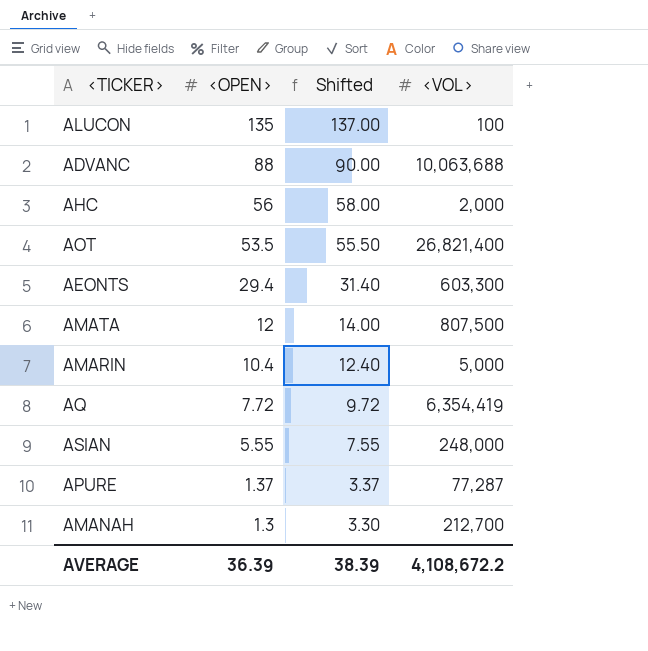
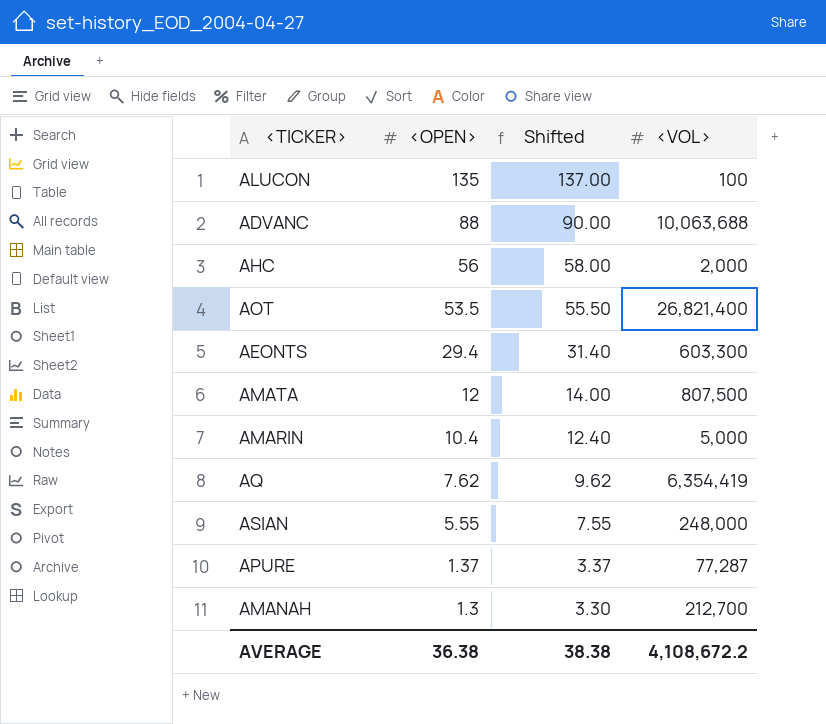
AQ | <OPEN>: 7.72 -> 7.62
AQ | Shifted: 9.72 -> 9.62
AVERAGE | <OPEN>: 36.39 -> 36.38
AVERAGE | Shifted: 38.39 -> 38.38

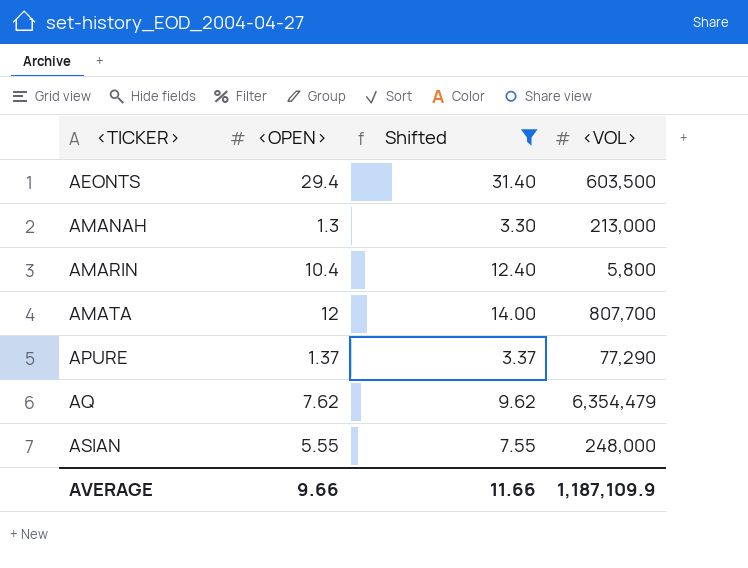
filter: none -> Shifted <= 31.40
row order: <OPEN> descending -> <TICKER> ascending
AEONTS | <VOL>: 603,300 -> 603,500
AMANAH | <VOL>: 212,700 -> 213,000
AMARIN | <VOL>: 5,000 -> 5,800
AMATA | <VOL>: 807,500 -> 807,700
APURE | <VOL>: 77,287 -> 77,290
AQ | <VOL>: 6,354,419 -> 6,354,479
AVERAGE | <OPEN>: 36.38 -> 9.66
AVERAGE | Shifted: 38.38 -> 11.66
AVERAGE | <VOL>: 4,108,672.2 -> 1,187,109.9

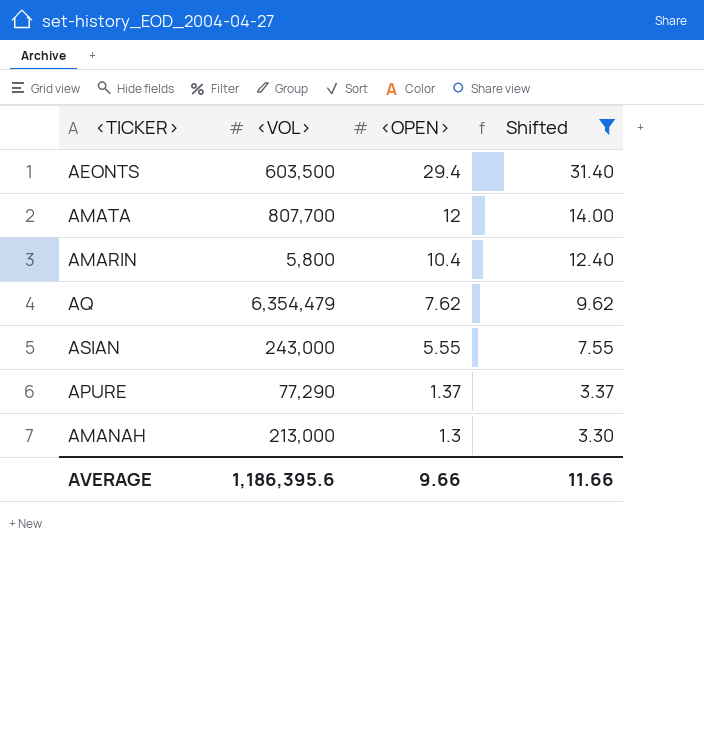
row order: <TICKER> ascending -> <OPEN> descending
column <VOL> | position: 4 -> 2
ASIAN | <VOL>: 248,000 -> 243,000
AVERAGE | <VOL>: 1,187,109.9 -> 1,186,395.6

